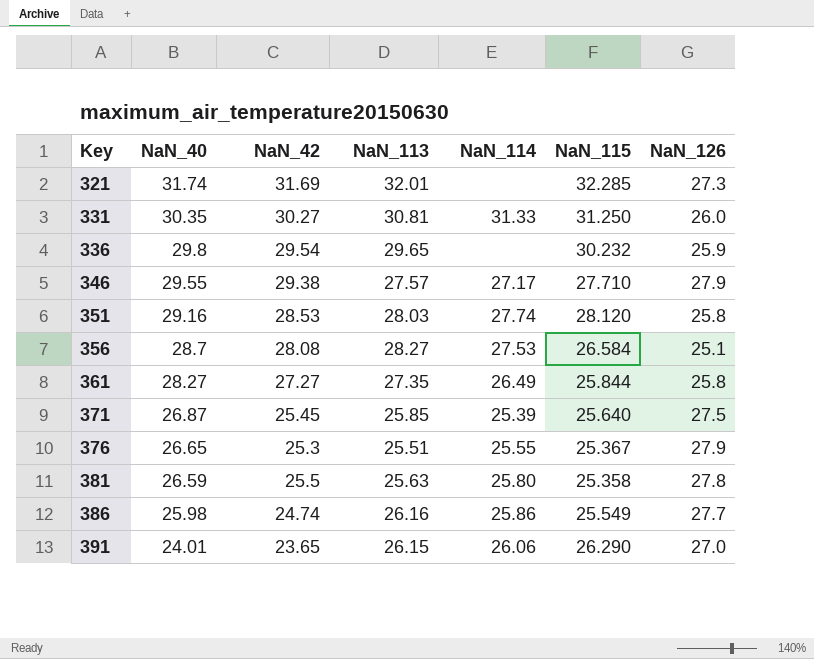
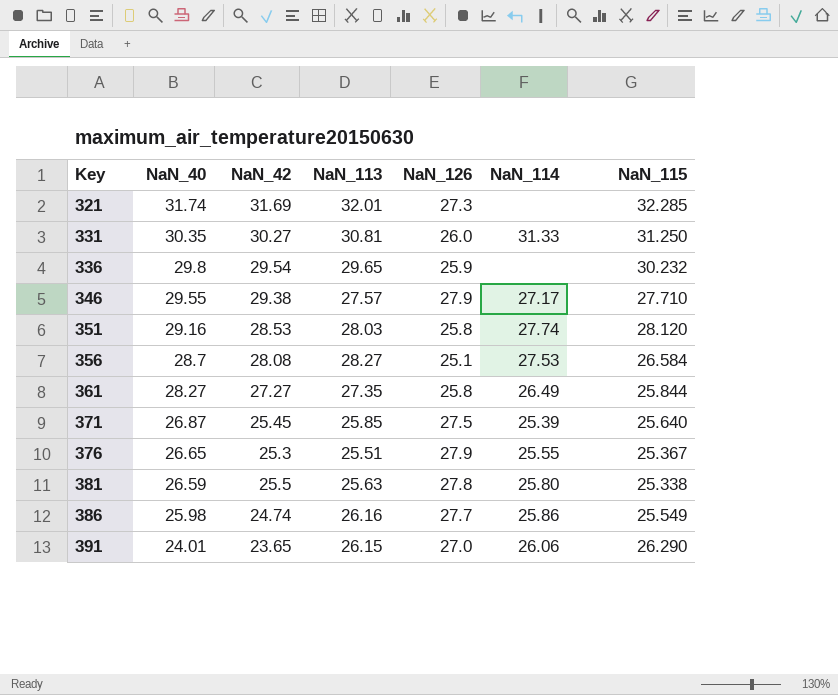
column NaN_126 | position: 7 -> 5
381 | NaN_115: 25.358 -> 25.338

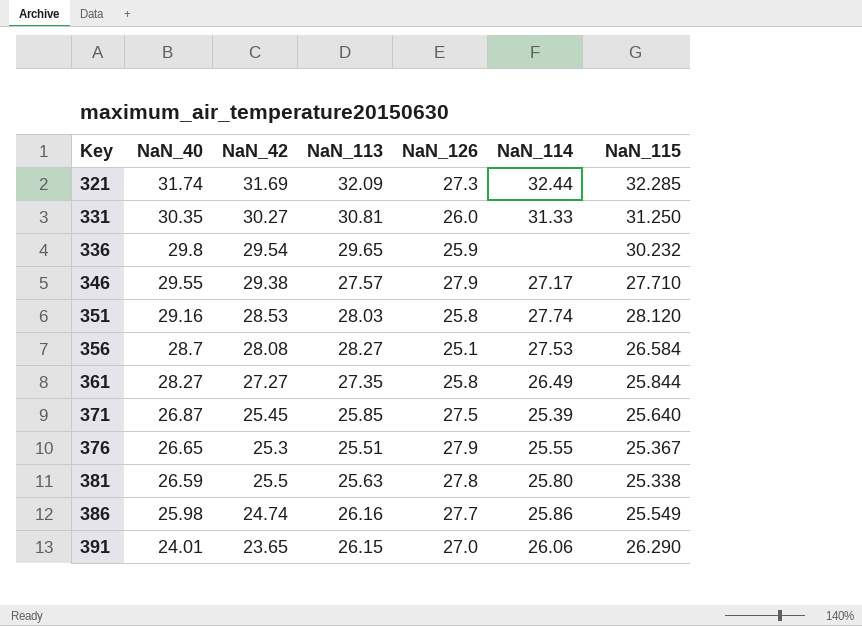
321 | NaN_113: 32.01 -> 32.09
321 | NaN_114: none -> 32.44

